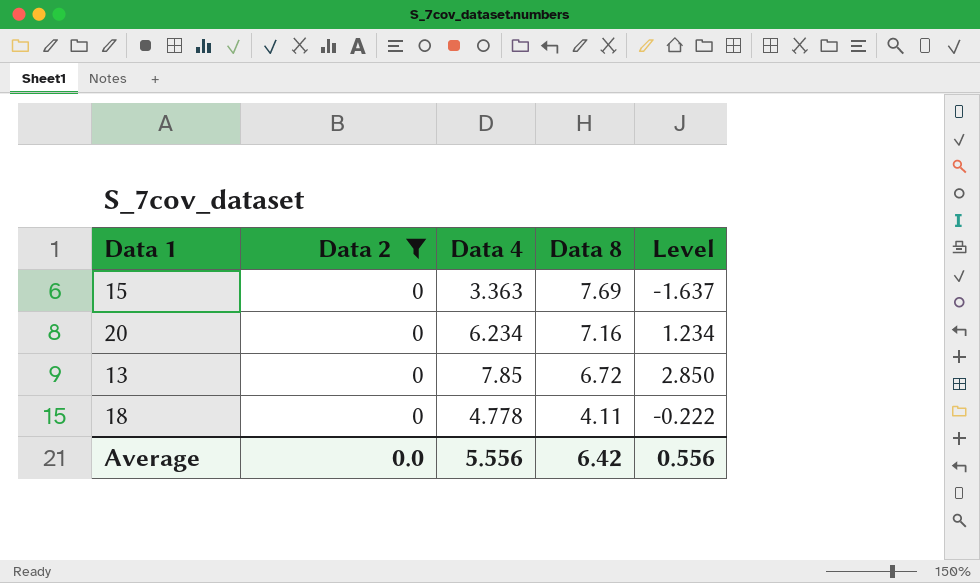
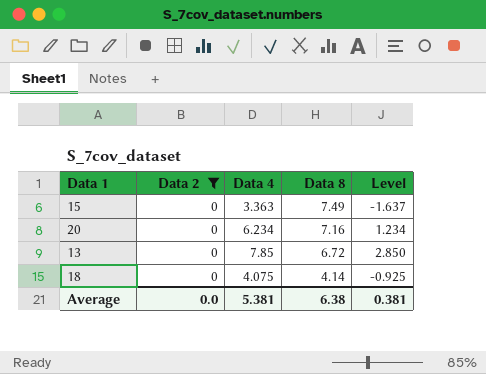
15 | Data 8: 7.69 -> 7.49
18 | Data 4: 4.778 -> 4.075
18 | Data 8: 4.11 -> 4.14
18 | Level: -0.222 -> -0.925
Average | Data 4: 5.556 -> 5.381
Average | Data 8: 6.42 -> 6.38
Average | Level: 0.556 -> 0.381

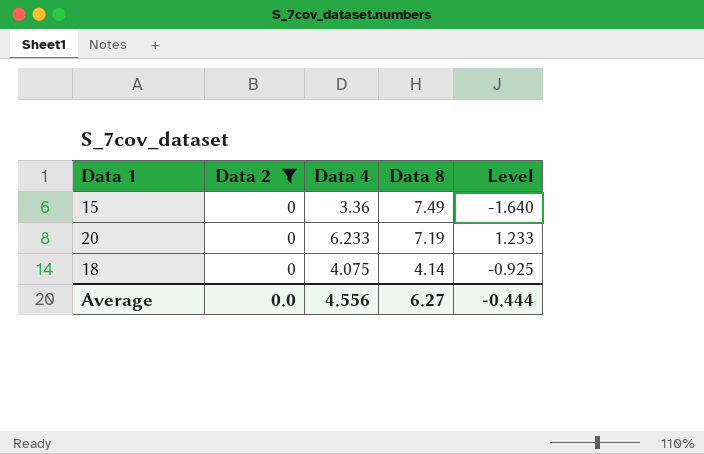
row 13: 0 | 7.85 | 6.72 | 2.850 -> none
15 | Data 4: 3.363 -> 3.36
15 | Level: -1.637 -> -1.640
20 | Data 4: 6.234 -> 6.233
20 | Data 8: 7.16 -> 7.19
20 | Level: 1.234 -> 1.233
Average | Data 4: 5.381 -> 4.556
Average | Data 8: 6.38 -> 6.27
Average | Level: 0.381 -> -0.444

